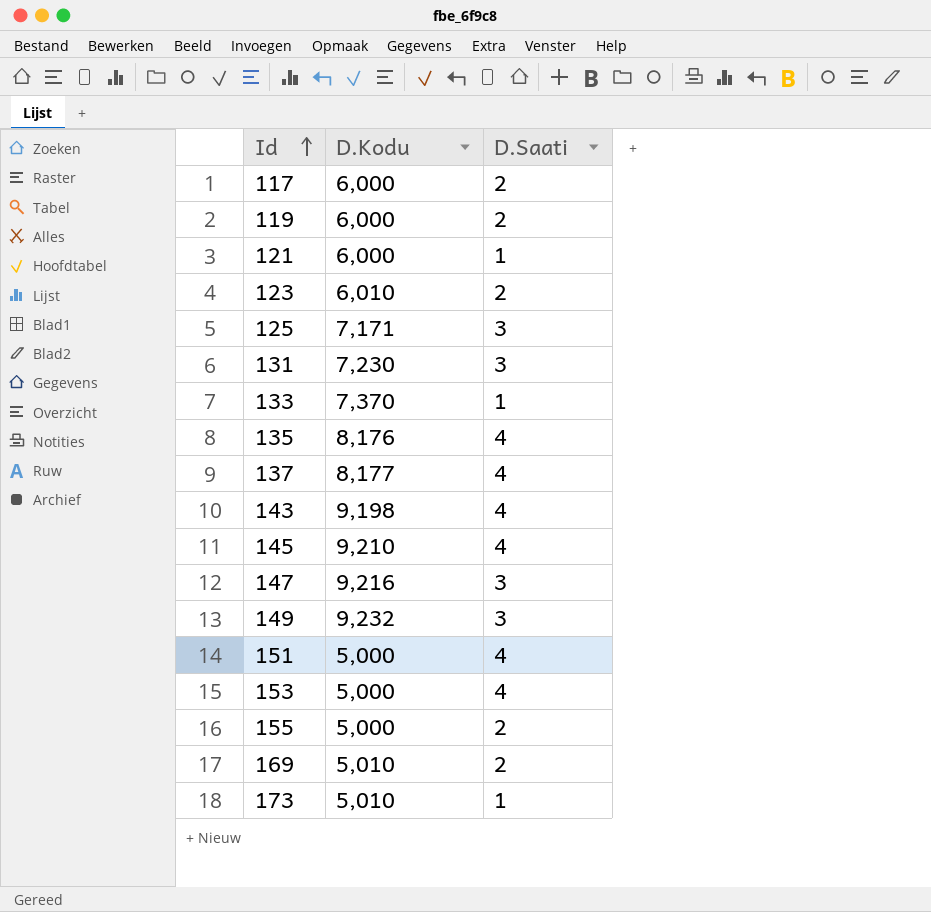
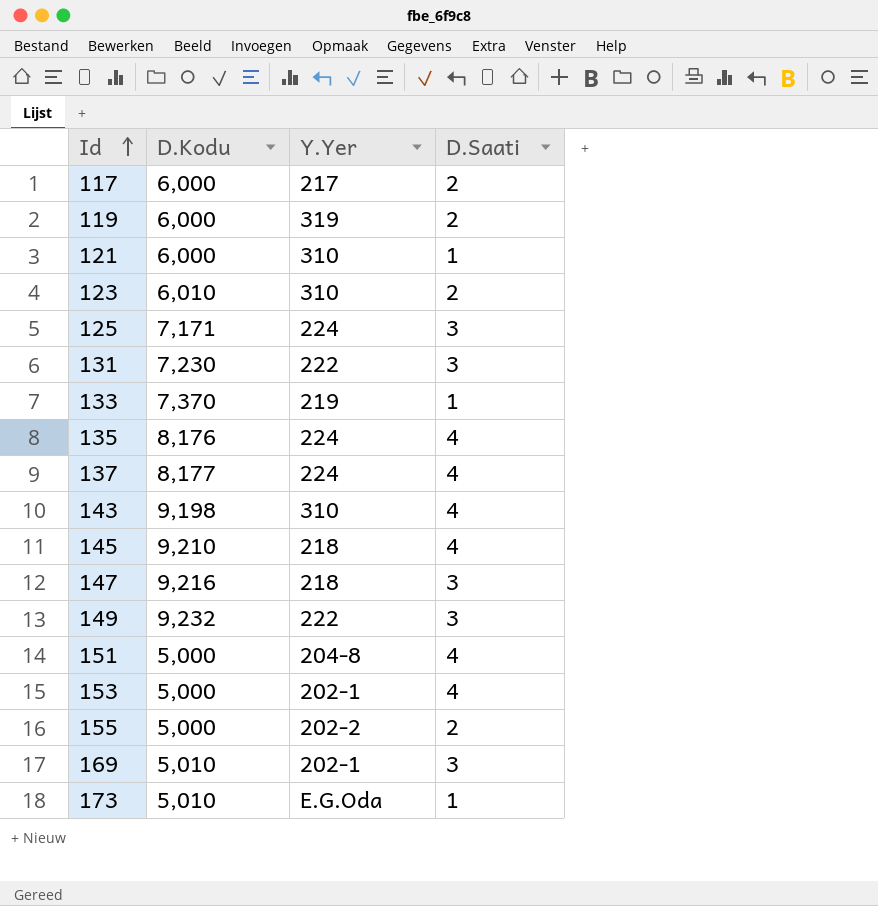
column Y.Yer | position: none -> 3
169 | D.Saati: 2 -> 3

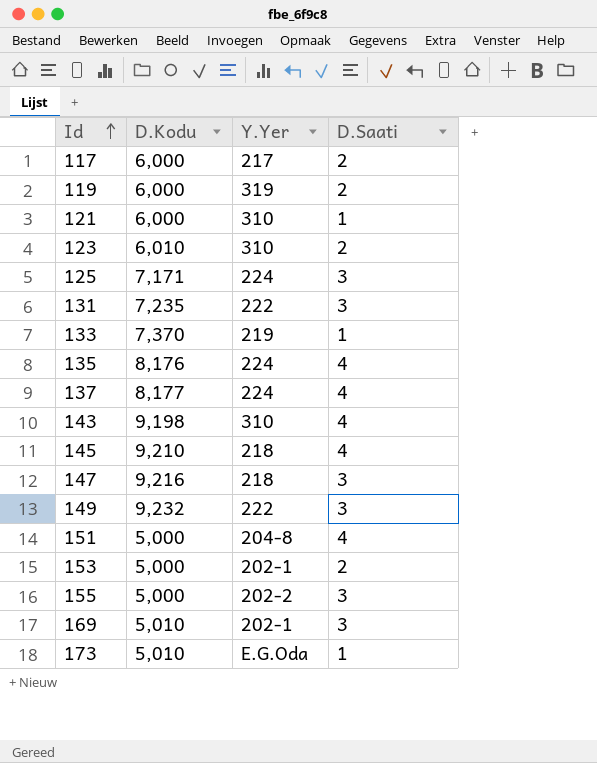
131 | D.Kodu: 7,230 -> 7,235
153 | D.Saati: 4 -> 2
155 | D.Saati: 2 -> 3

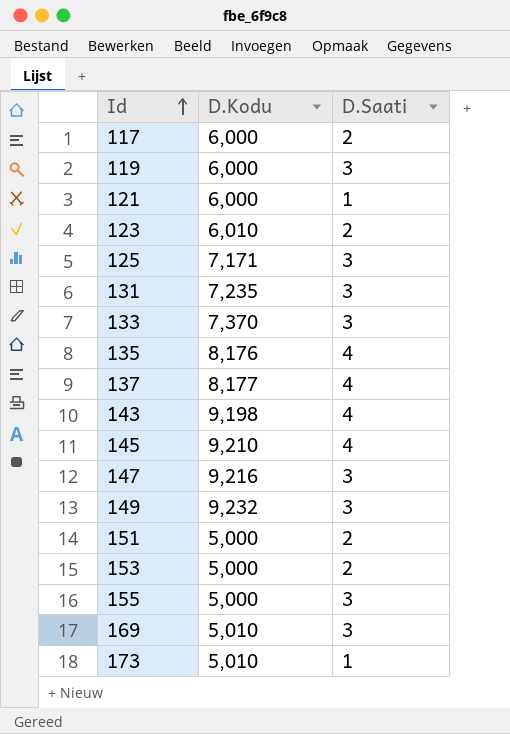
column Y.Yer | position: 3 -> none
119 | D.Saati: 2 -> 3
133 | D.Saati: 1 -> 3
151 | D.Saati: 4 -> 2

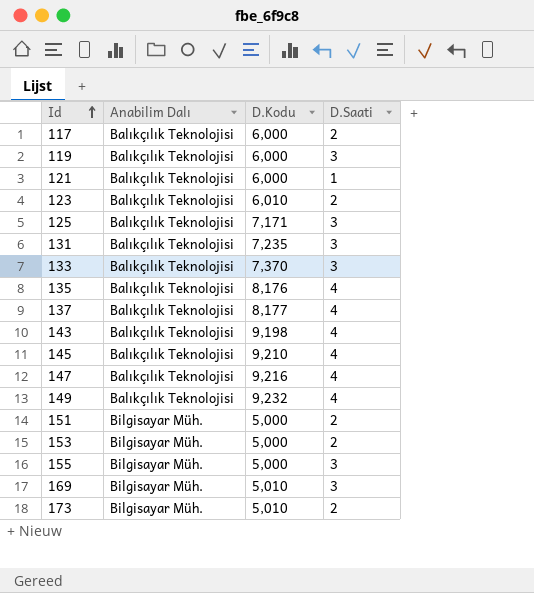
column Anabilim Dalı | position: none -> 2
147 | D.Saati: 3 -> 4
149 | D.Saati: 3 -> 4
173 | D.Saati: 1 -> 2

